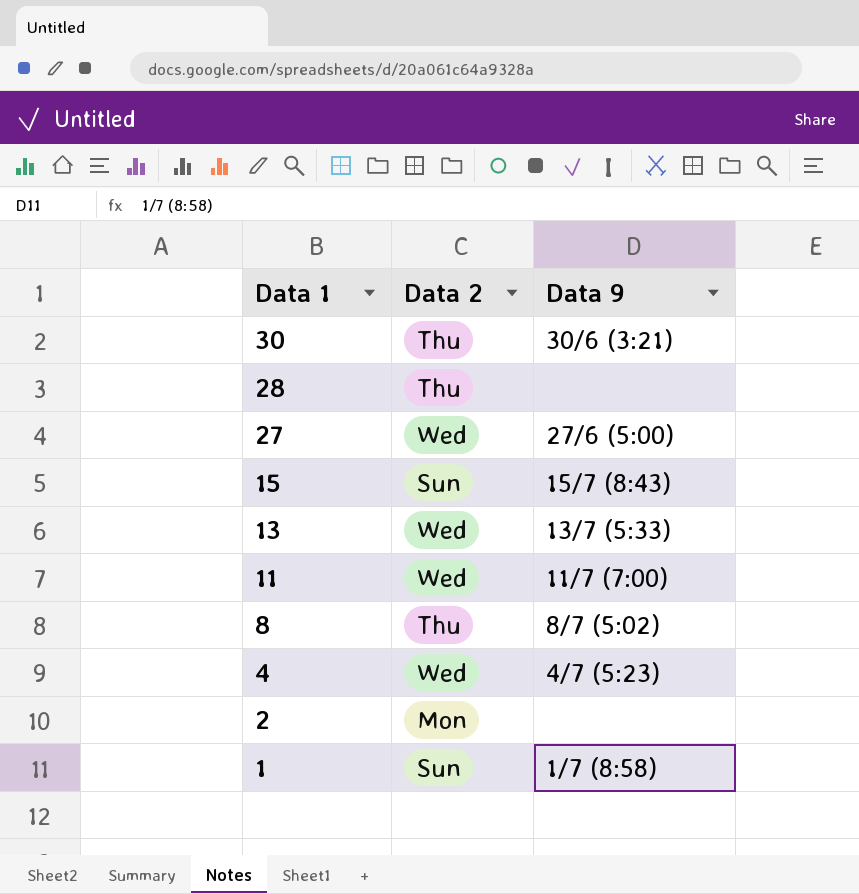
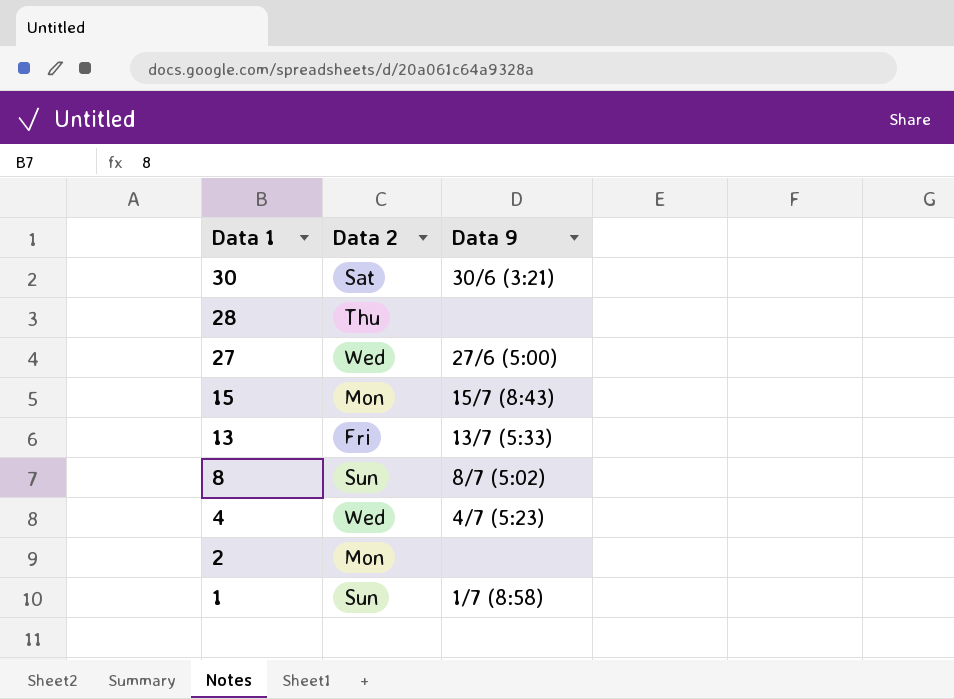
row 11: Wed | 11/7 (7:00) -> none
30 | Data 2: Thu -> Sat
15 | Data 2: Sun -> Mon
13 | Data 2: Wed -> Fri
8 | Data 2: Thu -> Sun

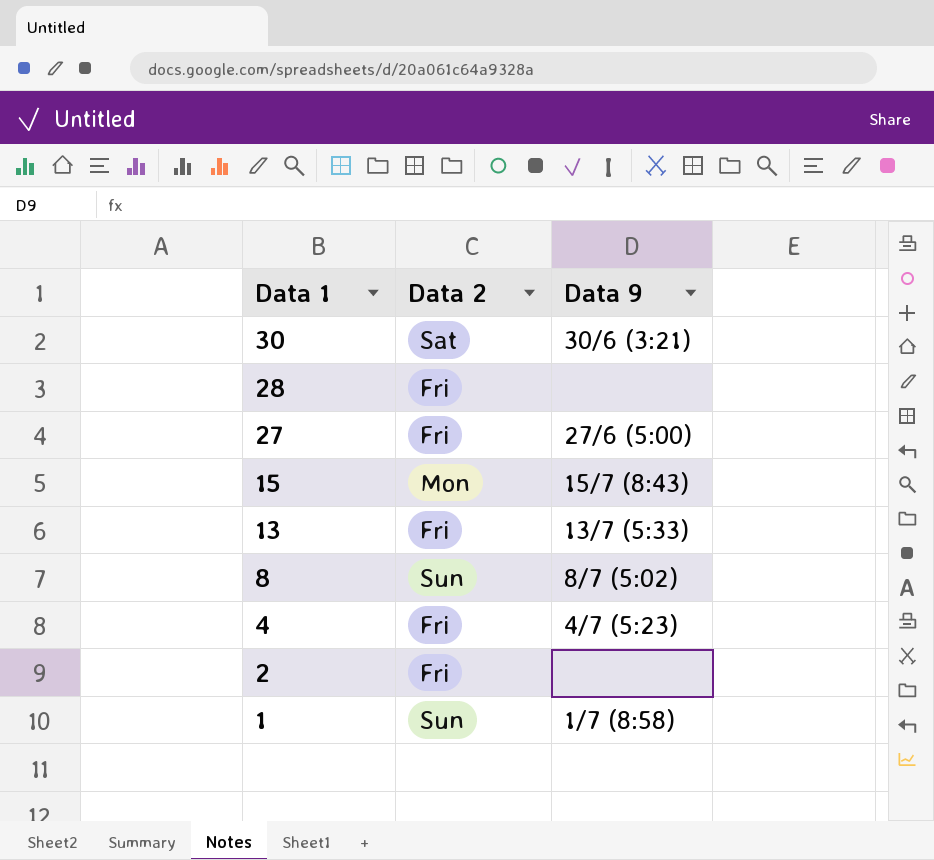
28 | Data 2: Thu -> Fri
27 | Data 2: Wed -> Fri
4 | Data 2: Wed -> Fri
2 | Data 2: Mon -> Fri

